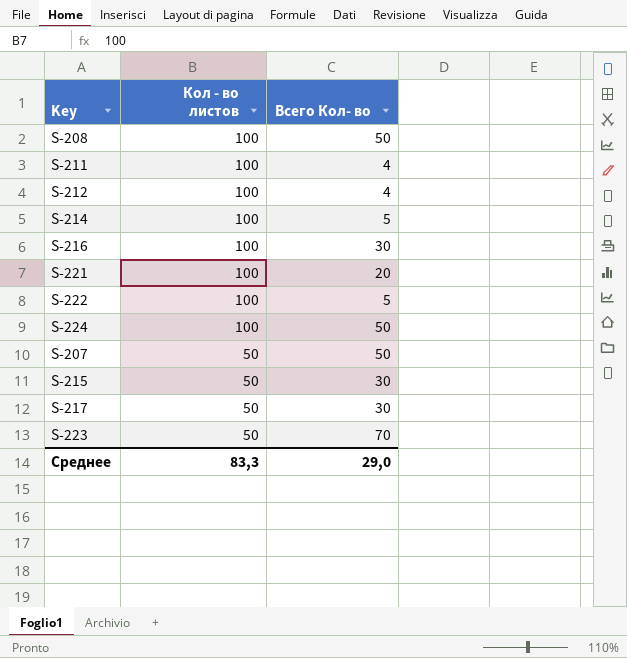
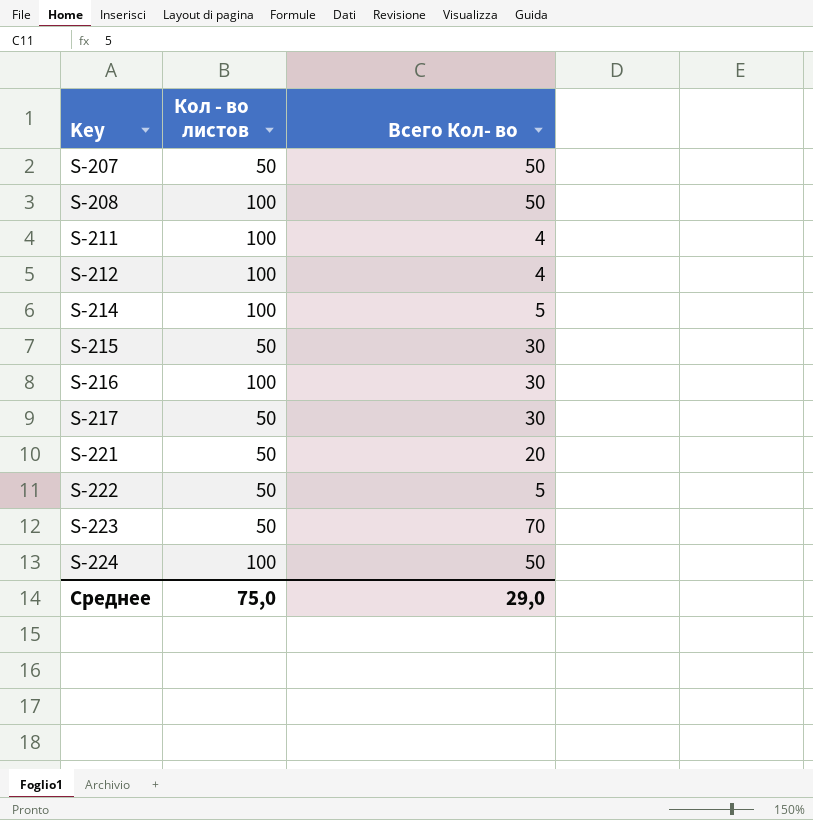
row order: Кол - во листов descending -> Key ascending
S-221 | Кол - во листов: 100 -> 50
S-222 | Кол - во листов: 100 -> 50
Среднее | Кол - во листов: 83,3 -> 75,0

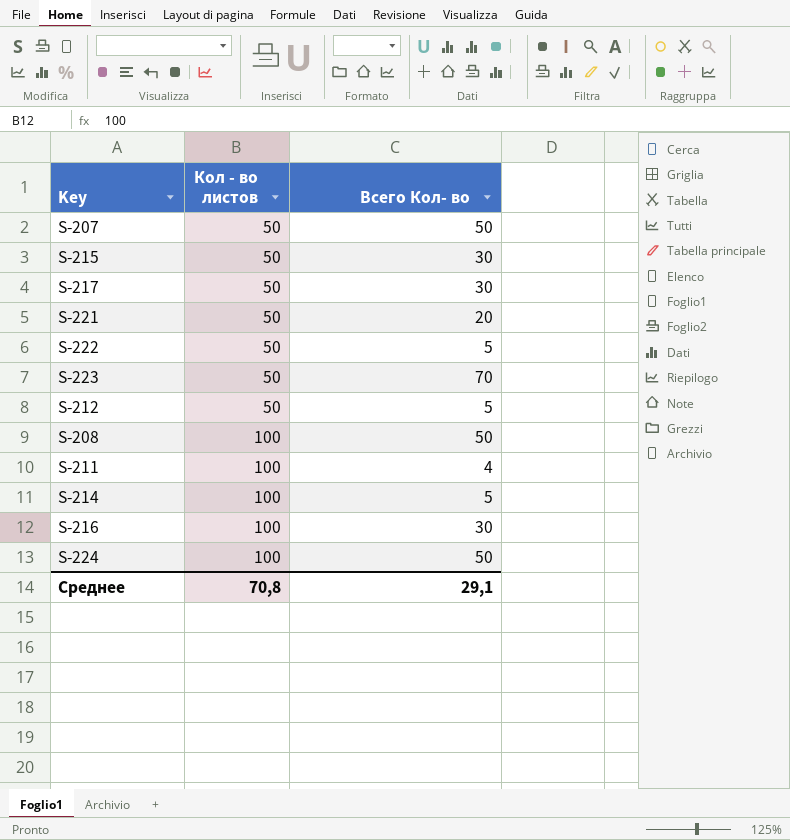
row order: Key ascending -> Кол - во листов ascending
S-212 | Кол - во листов: 100 -> 50
S-212 | Всего Кол- во: 4 -> 5
Среднее | Кол - во листов: 75,0 -> 70,8
Среднее | Всего Кол- во: 29,0 -> 29,1

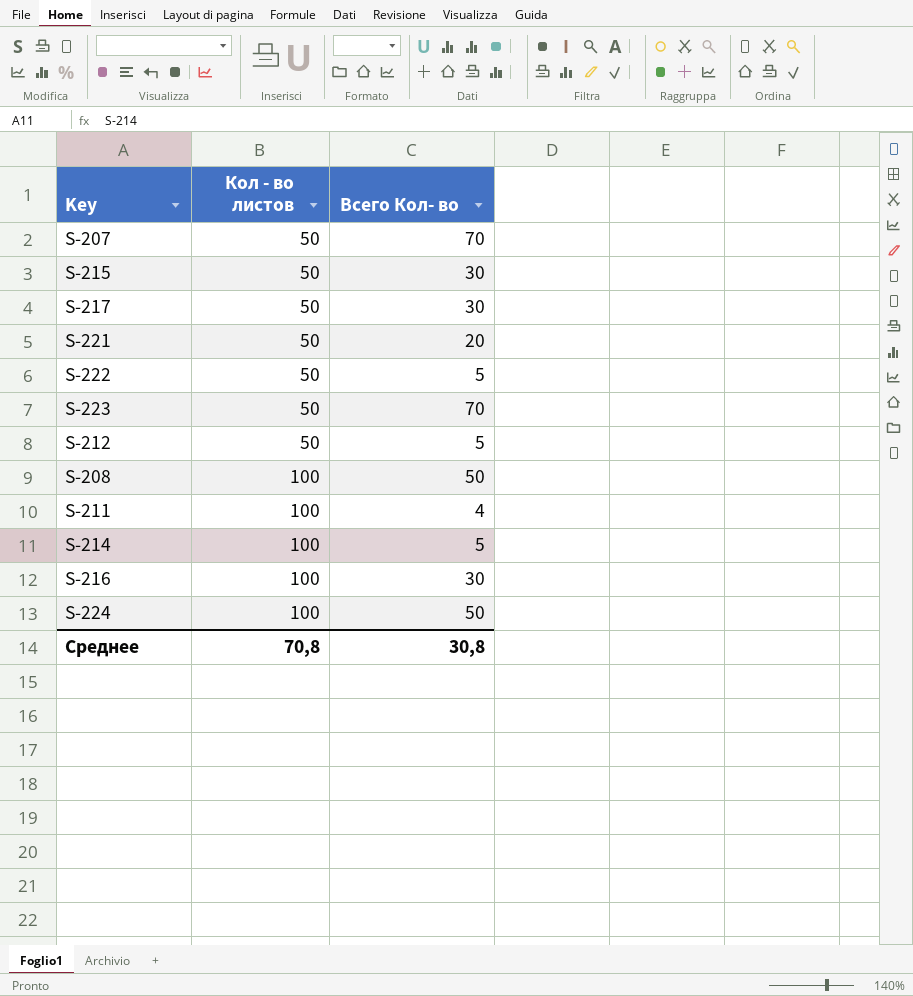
S-207 | Всего Кол- во: 50 -> 70
Среднее | Всего Кол- во: 29,1 -> 30,8

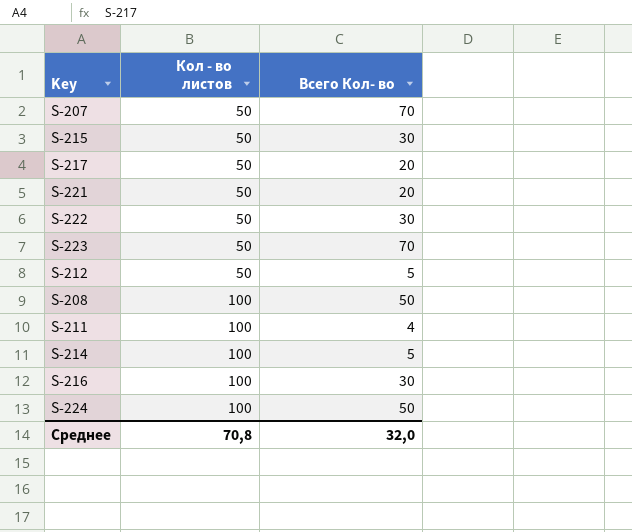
S-217 | Всего Кол- во: 30 -> 20
S-222 | Всего Кол- во: 5 -> 30
Среднее | Всего Кол- во: 30,8 -> 32,0

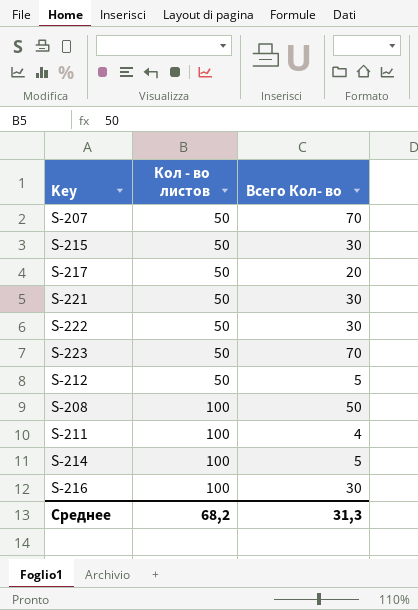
row S-224: 100 | 50 -> none
S-221 | Всего Кол- во: 20 -> 30
Среднее | Кол - во листов: 70,8 -> 68,2
Среднее | Всего Кол- во: 32,0 -> 31,3

